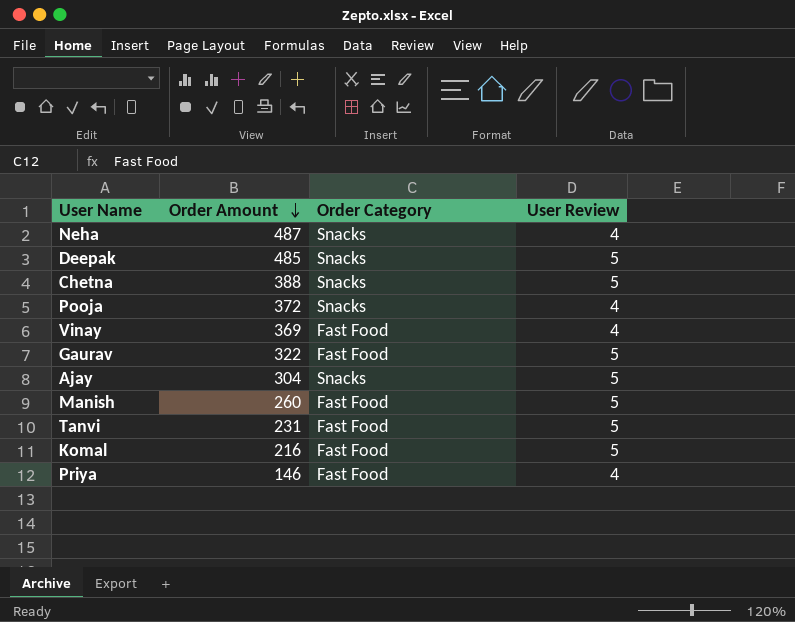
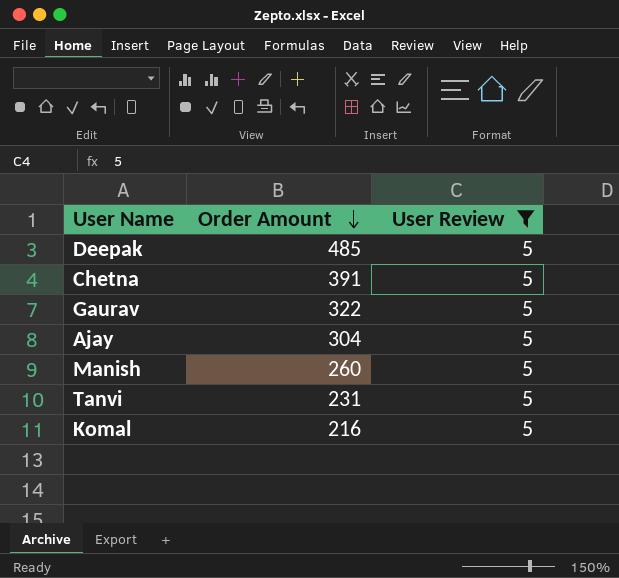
filter: none -> User Review = 5
column Order Category | position: 3 -> none
Chetna | Order Amount: 388 -> 391

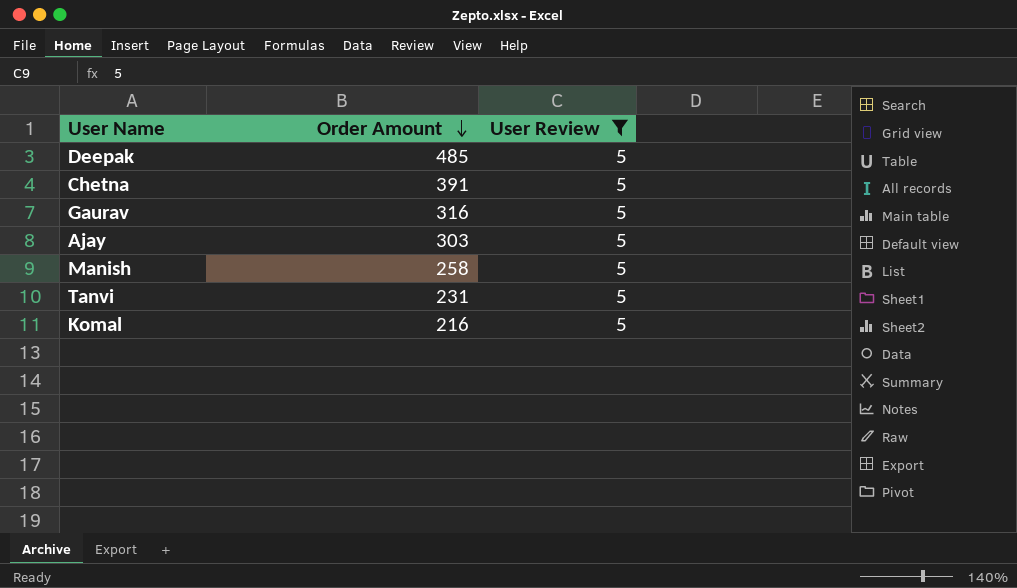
Gaurav | Order Amount: 322 -> 316
Ajay | Order Amount: 304 -> 303
Manish | Order Amount: 260 -> 258

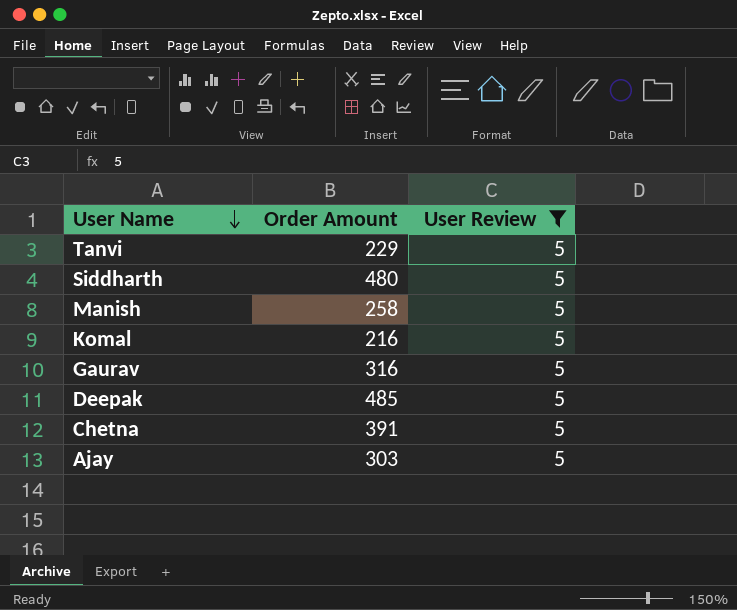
row order: Order Amount descending -> User Name descending
Tanvi | Order Amount: 231 -> 229
row Siddharth: none -> 480 | 5

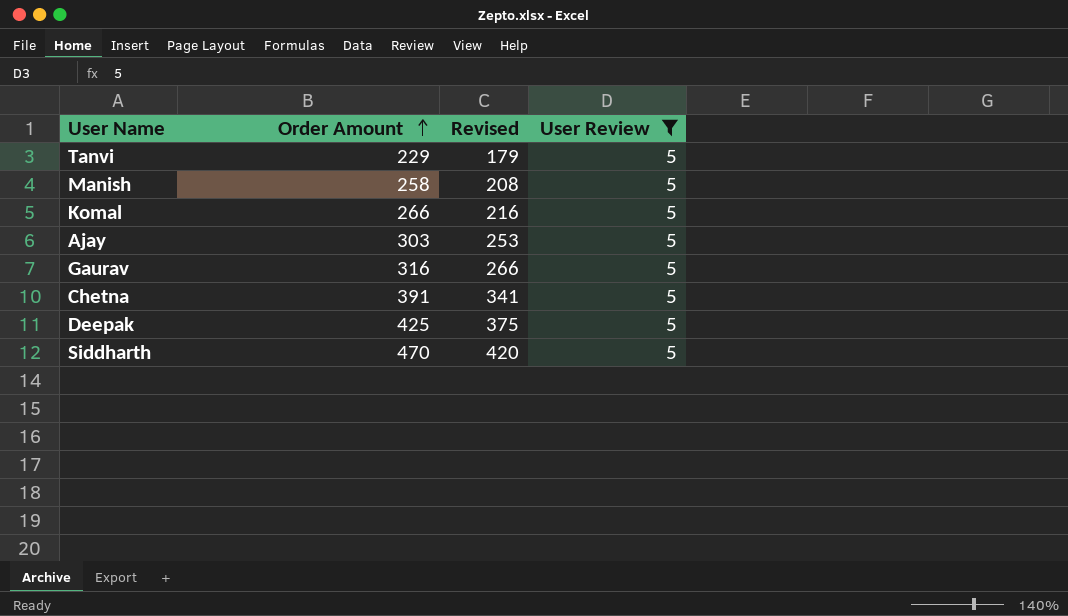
row order: User Name descending -> Order Amount ascending
column Revised | formula: none -> [Order Amount] - 50
Komal | Order Amount: 216 -> 266
Deepak | Order Amount: 485 -> 425
Siddharth | Order Amount: 480 -> 470

